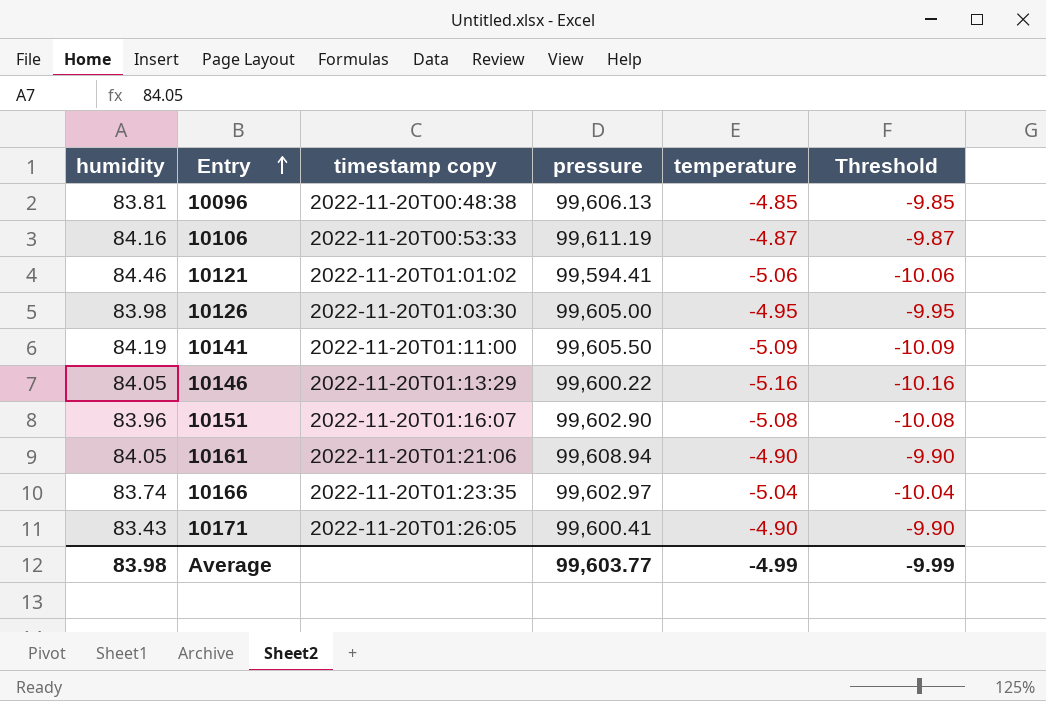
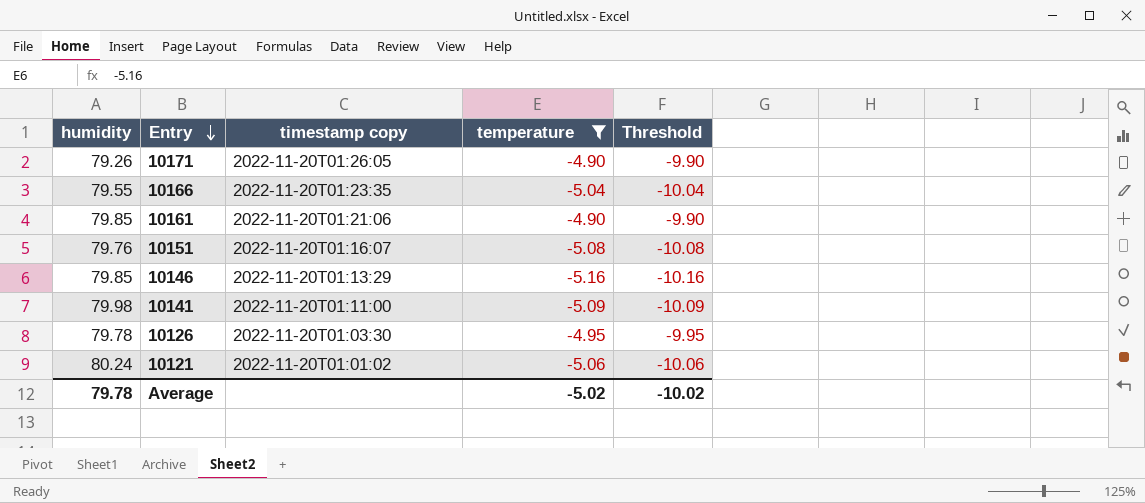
filter: none -> temperature <= -4.90
row order: Entry ascending -> Entry descending
column pressure | position: 4 -> none
10171 | humidity: 83.43 -> 79.26
10166 | humidity: 83.74 -> 79.55
10161 | humidity: 84.05 -> 79.85
10151 | humidity: 83.96 -> 79.76
10146 | humidity: 84.05 -> 79.85
10141 | humidity: 84.19 -> 79.98
10126 | humidity: 83.98 -> 79.78
10121 | humidity: 84.46 -> 80.24
Average | humidity: 83.98 -> 79.78
Average | temperature: -4.99 -> -5.02
Average | Threshold: -9.99 -> -10.02

